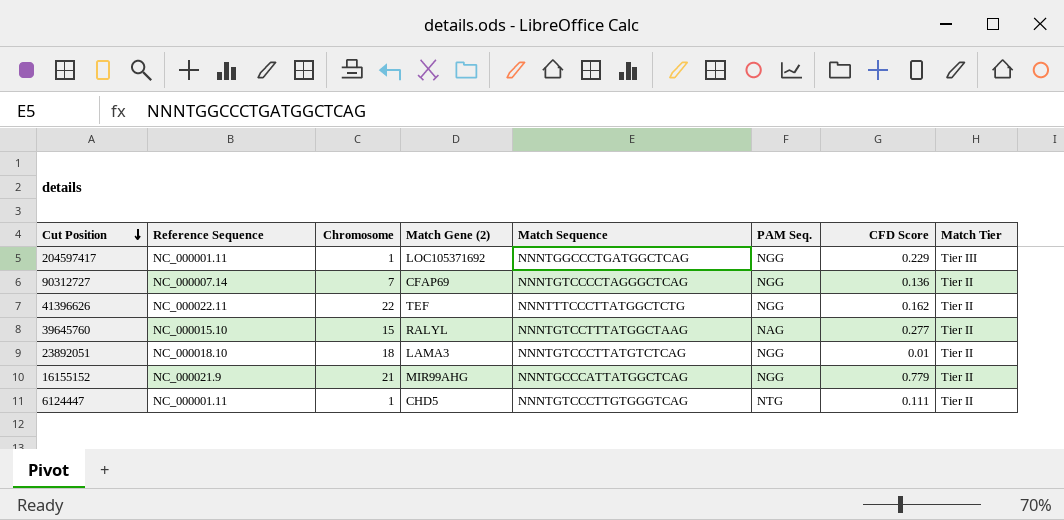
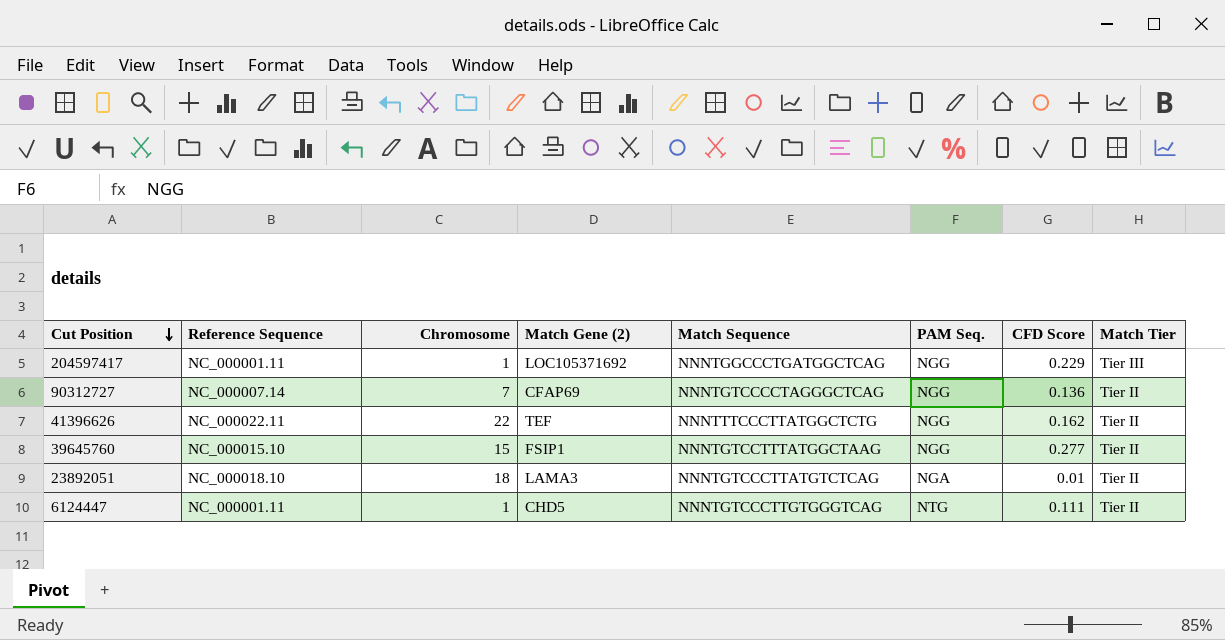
row 16155152: NC_000021.9 | 21 | MIR99AHG | NNNTGCCCATTATGGCTCAG | NGG | 0.779 | Tier II -> none
39645760 | Match Gene (2): RALYL -> FSIP1
39645760 | PAM Seq.: NAG -> NGG
23892051 | PAM Seq.: NGG -> NGA

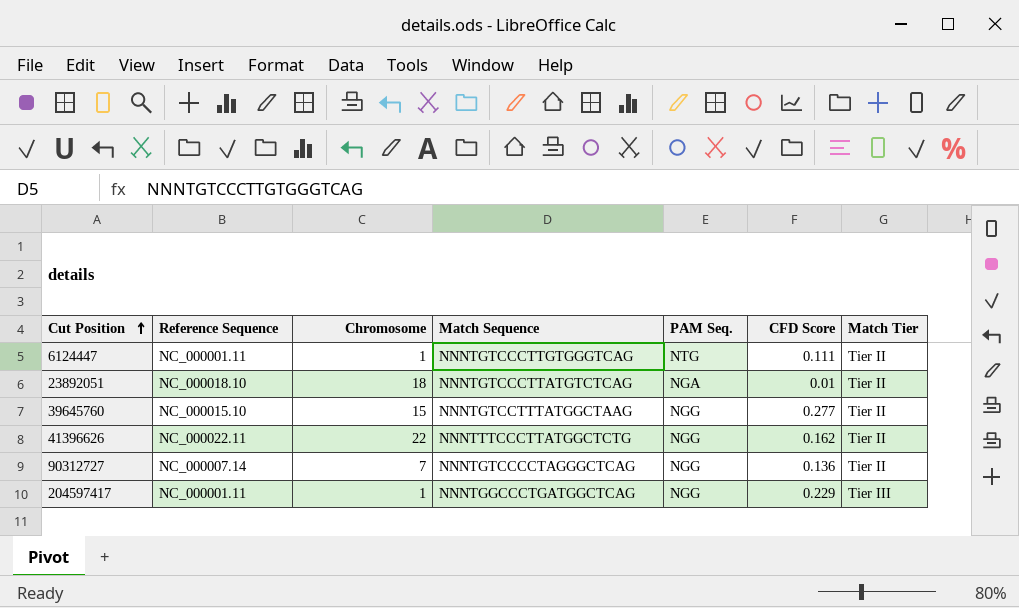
row order: Cut Position descending -> Cut Position ascending
column Match Gene (2) | position: 4 -> none

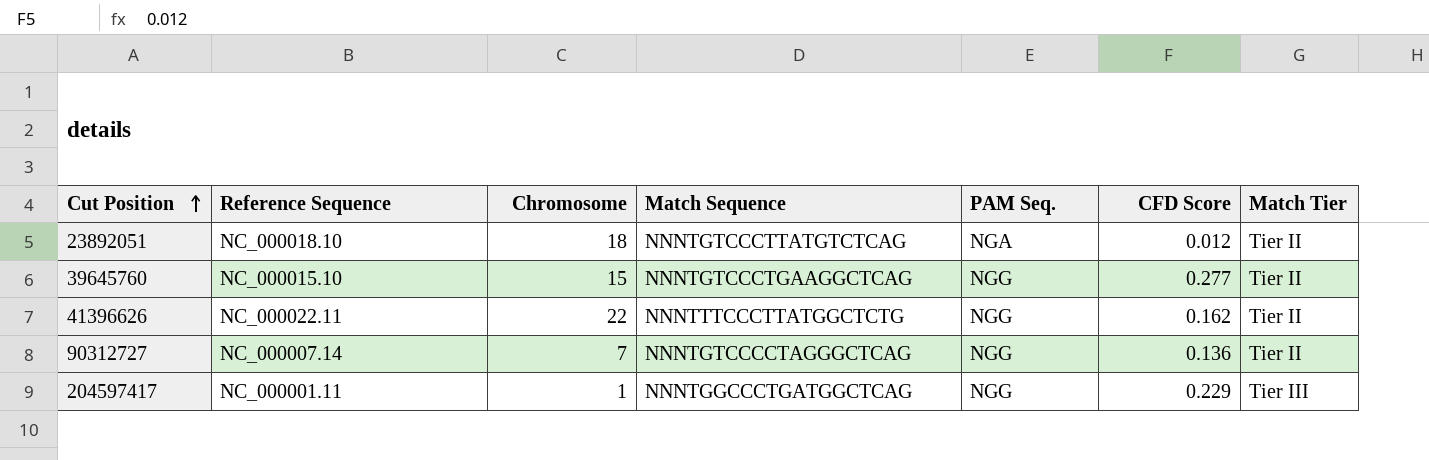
row 6124447: NC_000001.11 | 1 | NNNTGTCCCTTGTGGGTCAG | NTG | 0.111 | Tier II -> none
23892051 | CFD Score: 0.01 -> 0.012
39645760 | Match Sequence: NNNTGTCCTTTATGGCTAAG -> NNNTGTCCCTGAAGGCTCAG

